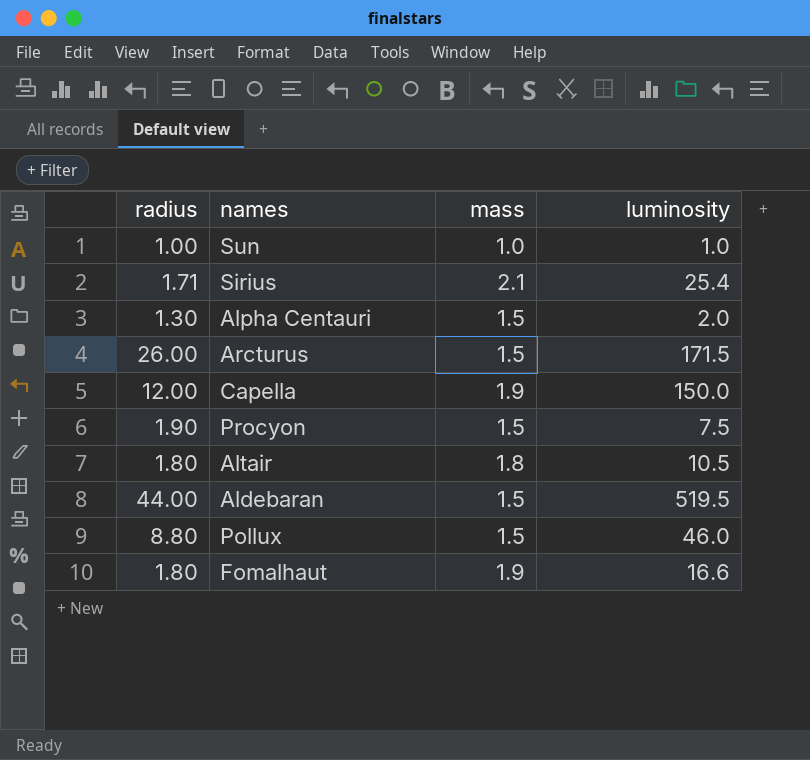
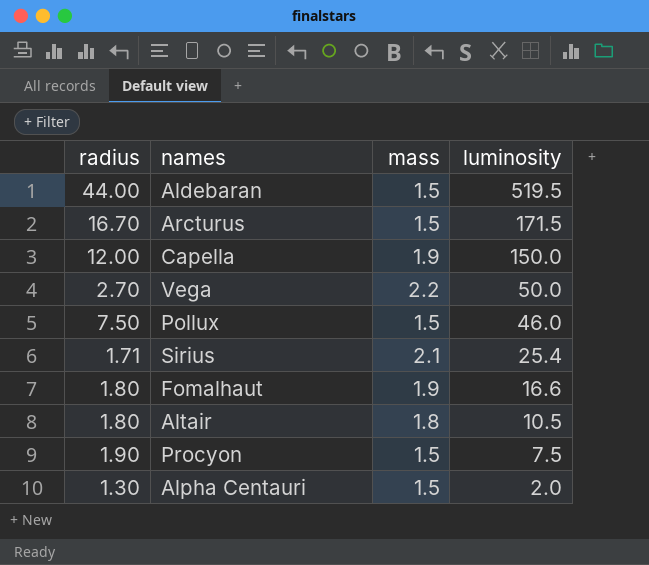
row order: none -> luminosity descending
row Sun: 1.00 | 1.0 | 1.0 -> none
Arcturus | radius: 26.00 -> 16.70
row Vega: none -> 2.70 | 2.2 | 50.0
Pollux | radius: 8.80 -> 7.50

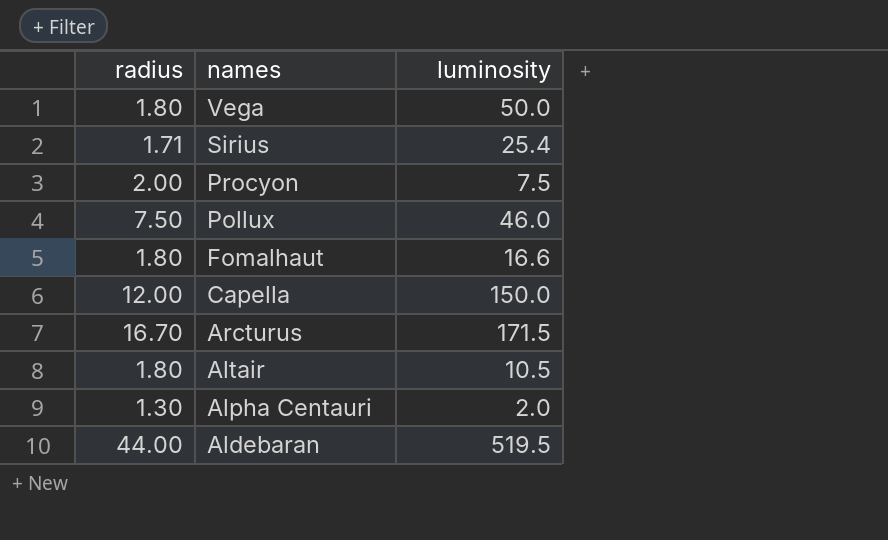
row order: luminosity descending -> names descending
column mass | position: 3 -> none
Vega | radius: 2.70 -> 1.80
Procyon | radius: 1.90 -> 2.00

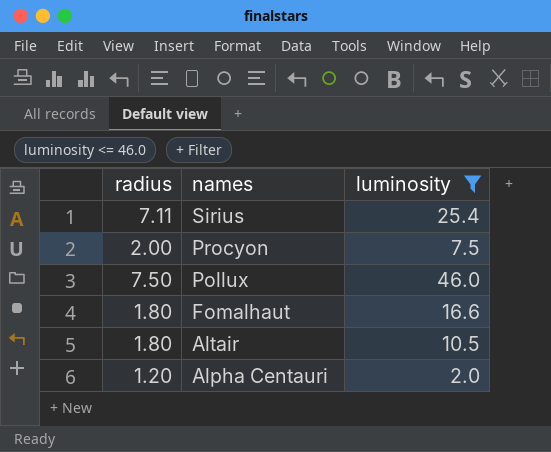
filter: none -> luminosity <= 46.0
Sirius | radius: 1.71 -> 7.11
Alpha Centauri | radius: 1.30 -> 1.20

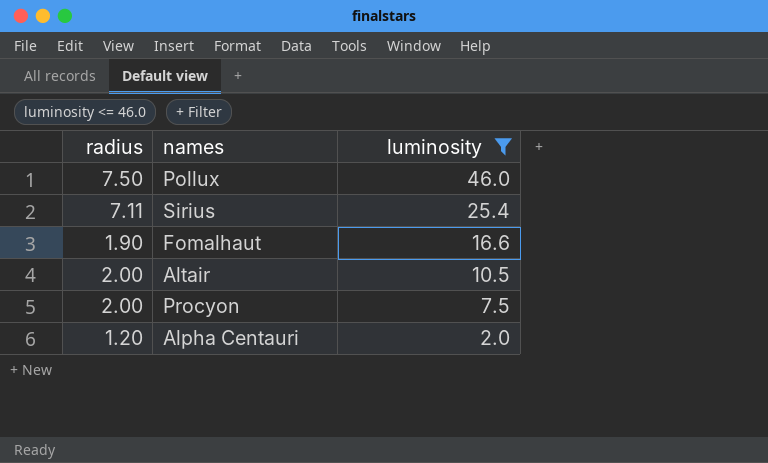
row order: names descending -> luminosity descending
Fomalhaut | radius: 1.80 -> 1.90
Altair | radius: 1.80 -> 2.00

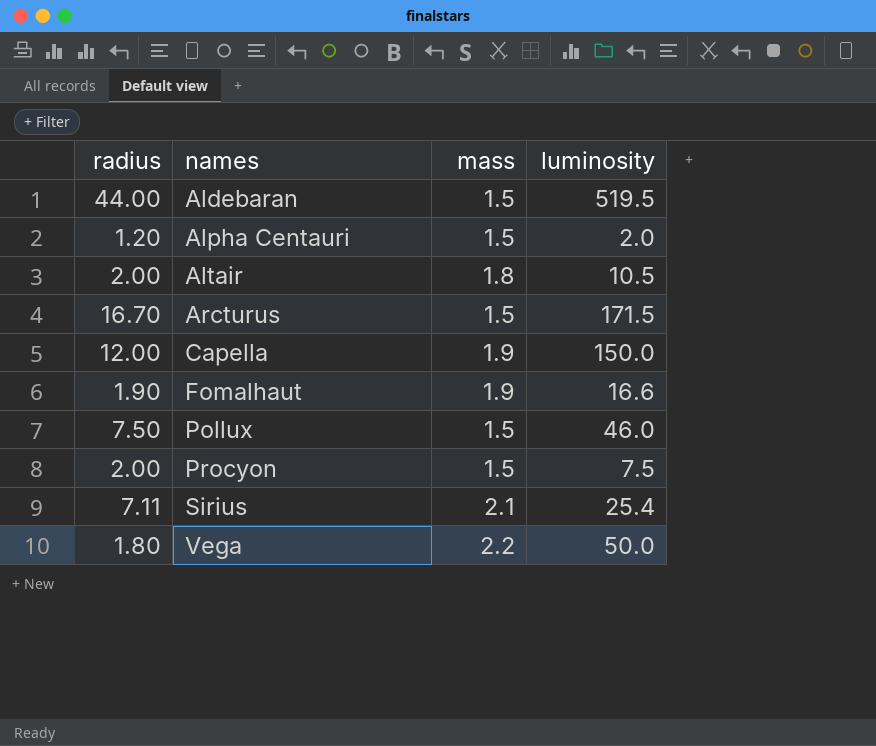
filter: luminosity <= 46.0 -> none
row order: luminosity descending -> names ascending
column mass | position: none -> 3

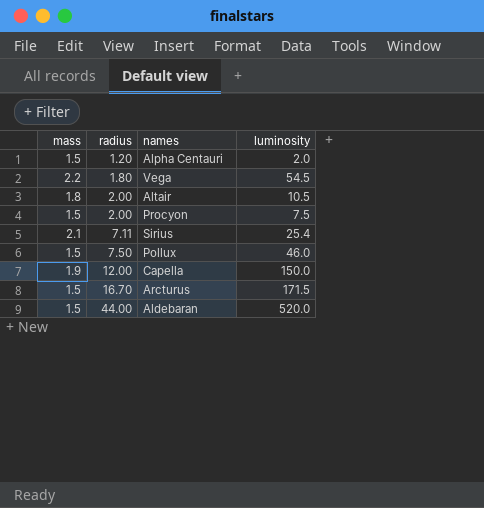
row order: names ascending -> radius ascending
column mass | position: 3 -> 1
row Fomalhaut: 1.90 | 1.9 | 16.6 -> none
Vega | luminosity: 50.0 -> 54.5
Aldebaran | luminosity: 519.5 -> 520.0

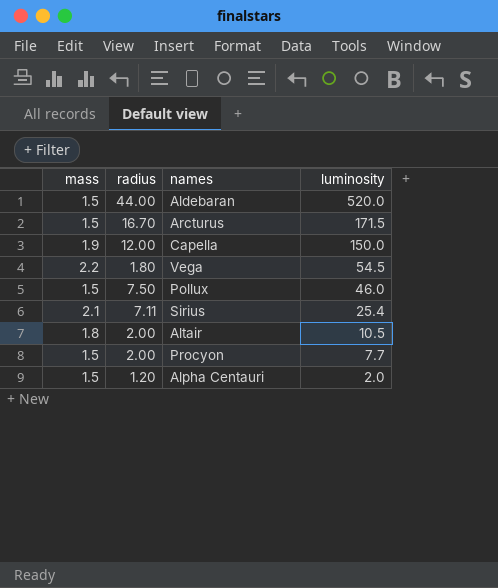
row order: radius ascending -> luminosity descending
Procyon | luminosity: 7.5 -> 7.7

